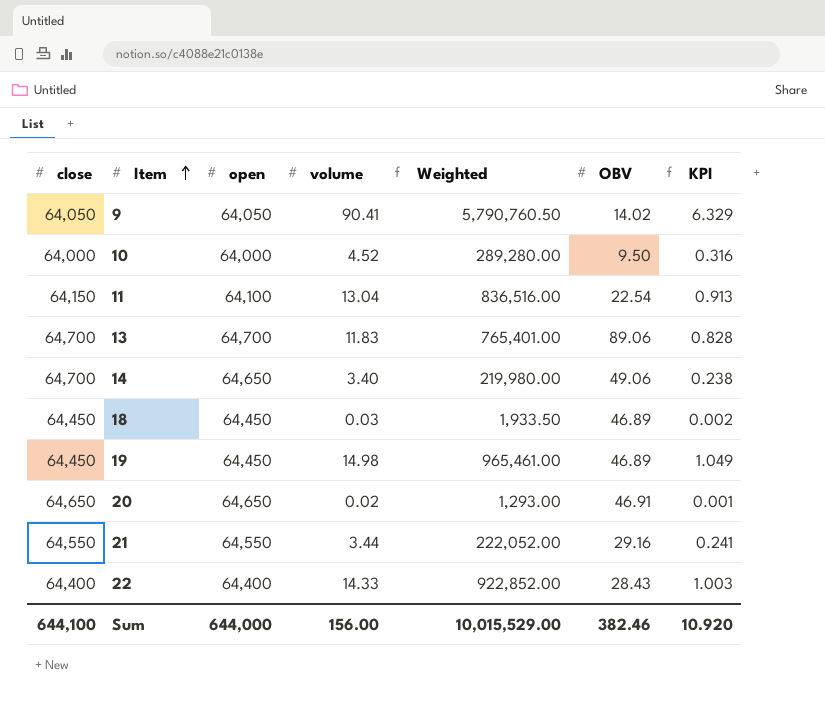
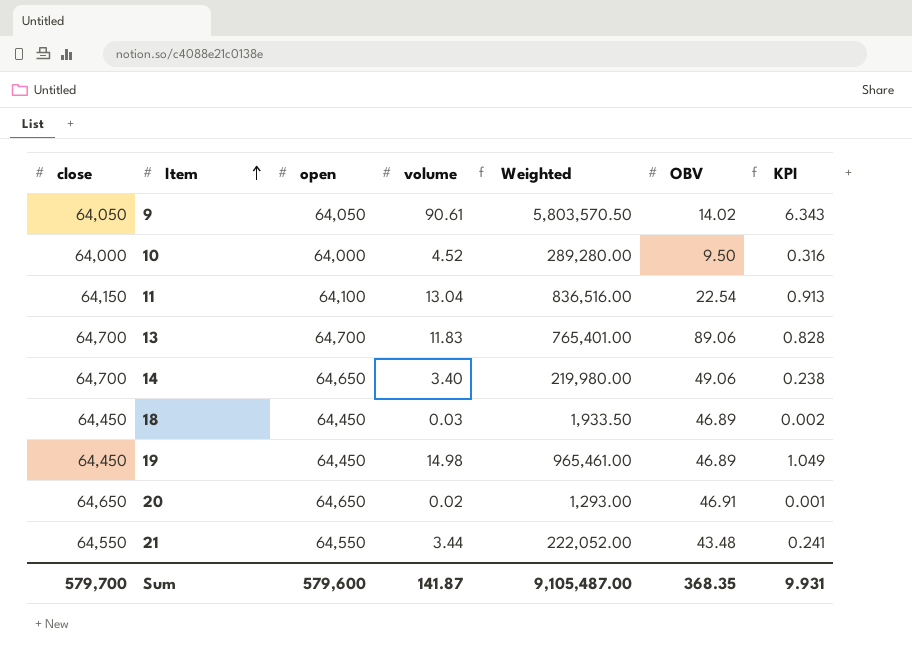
row 22: 64,400 | 64,400 | 14.33 | 922,852.00 | 28.43 | 1.003 -> none
9 | volume: 90.41 -> 90.61
9 | Weighted: 5,790,760.50 -> 5,803,570.50
9 | KPI: 6.329 -> 6.343
21 | OBV: 29.16 -> 43.48
Sum | close: 644,100 -> 579,700
Sum | open: 644,000 -> 579,600
Sum | volume: 156.00 -> 141.87
Sum | Weighted: 10,015,529.00 -> 9,105,487.00
Sum | OBV: 382.46 -> 368.35
Sum | KPI: 10.920 -> 9.931

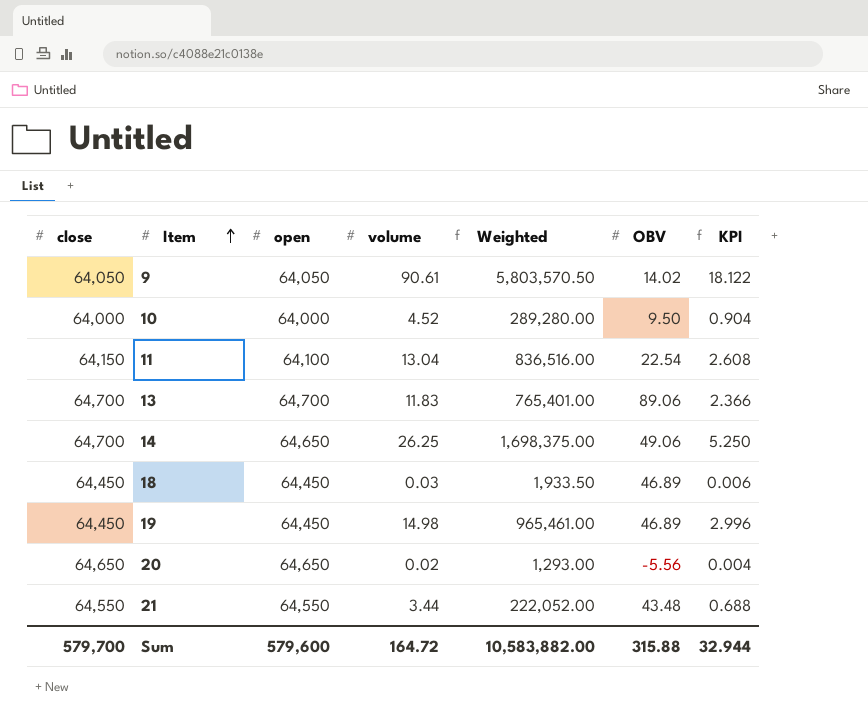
column KPI | formula: [volume] * 0.07 -> [volume] * 0.2
14 | volume: 3.40 -> 26.25
14 | Weighted: 219,980.00 -> 1,698,375.00
20 | OBV: 46.91 -> -5.56
Sum | volume: 141.87 -> 164.72
Sum | Weighted: 9,105,487.00 -> 10,583,882.00
Sum | OBV: 368.35 -> 315.88
Sum | KPI: 9.931 -> 32.944

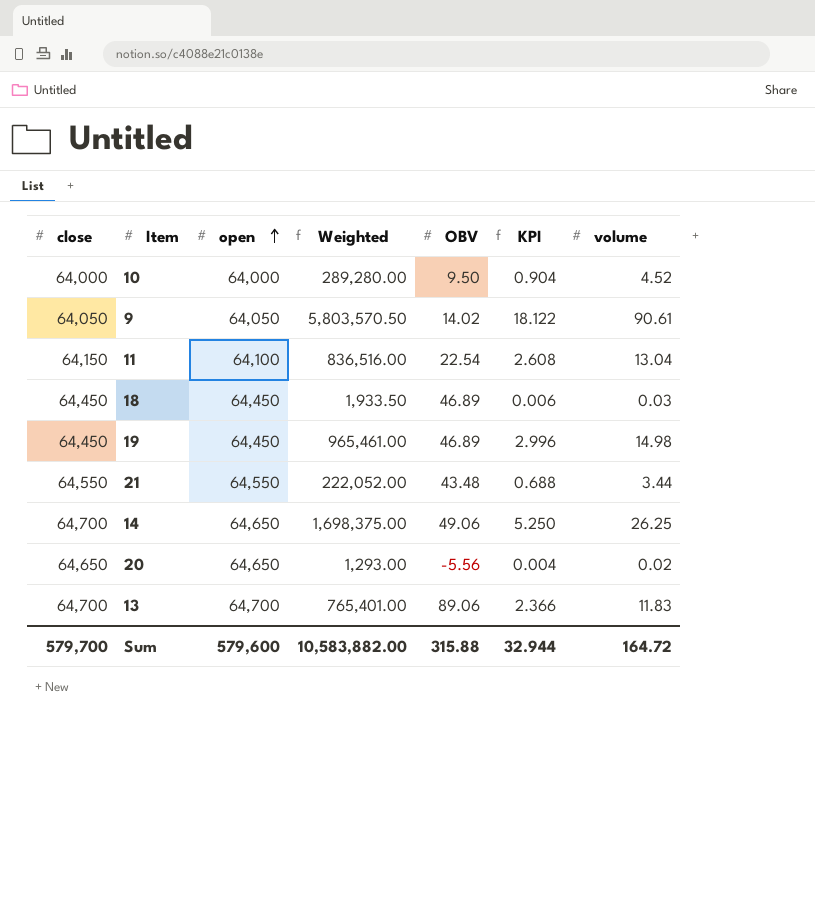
row order: Item ascending -> open ascending
column volume | position: 4 -> 7

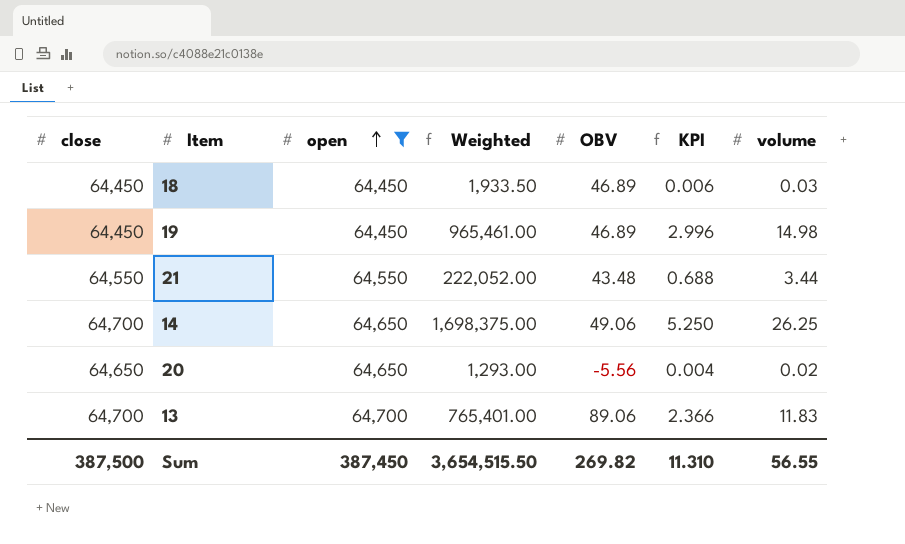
filter: none -> open >= 64,450
Sum | close: 579,700 -> 387,500
Sum | open: 579,600 -> 387,450
Sum | Weighted: 10,583,882.00 -> 3,654,515.50
Sum | OBV: 315.88 -> 269.82
Sum | KPI: 32.944 -> 11.310
Sum | volume: 164.72 -> 56.55

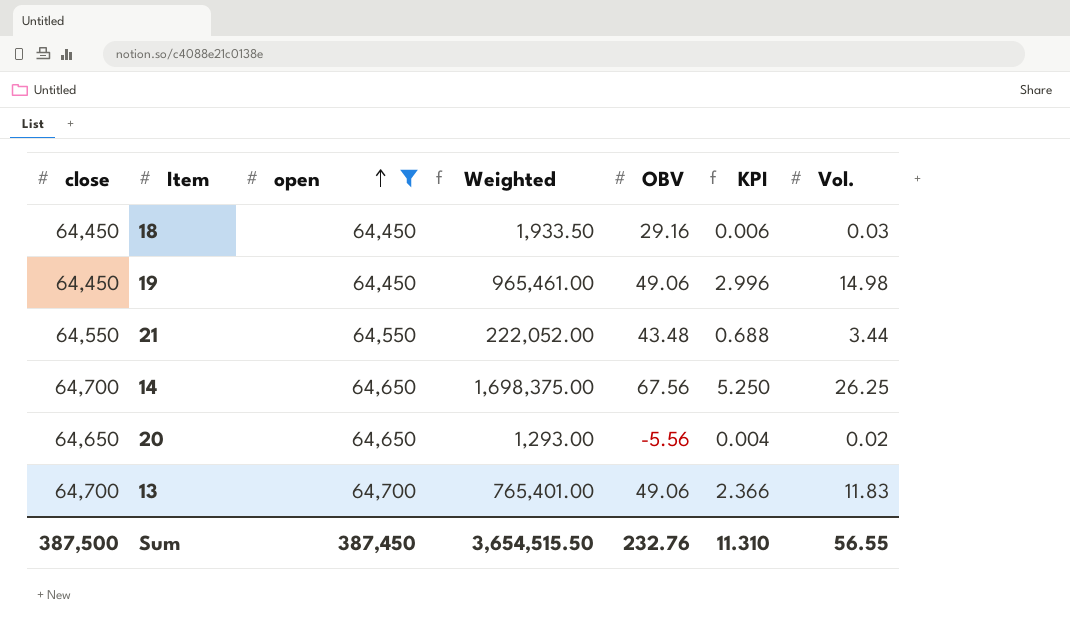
column name: volume -> Vol.
18 | OBV: 46.89 -> 29.16
19 | OBV: 46.89 -> 49.06
14 | OBV: 49.06 -> 67.56
13 | OBV: 89.06 -> 49.06
Sum | OBV: 269.82 -> 232.76

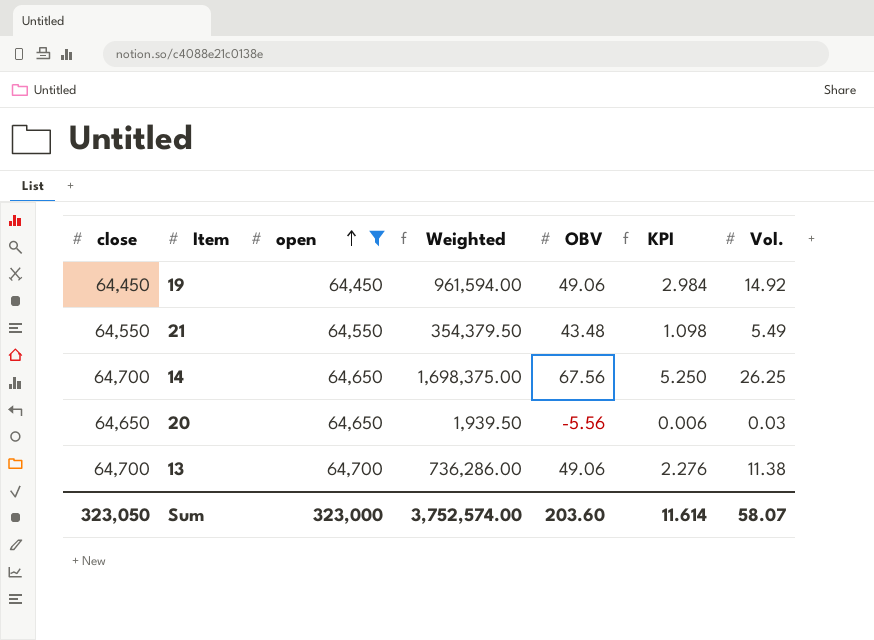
row 18: 64,450 | 64,450 | 1,933.50 | 29.16 | 0.006 | 0.03 -> none
19 | Weighted: 965,461.00 -> 961,594.00
19 | KPI: 2.996 -> 2.984
19 | Vol.: 14.98 -> 14.92
21 | Weighted: 222,052.00 -> 354,379.50
21 | KPI: 0.688 -> 1.098
21 | Vol.: 3.44 -> 5.49
20 | Weighted: 1,293.00 -> 1,939.50
20 | KPI: 0.004 -> 0.006
20 | Vol.: 0.02 -> 0.03
13 | Weighted: 765,401.00 -> 736,286.00
13 | KPI: 2.366 -> 2.276
13 | Vol.: 11.83 -> 11.38
Sum | close: 387,500 -> 323,050
Sum | open: 387,450 -> 323,000
Sum | Weighted: 3,654,515.50 -> 3,752,574.00
Sum | OBV: 232.76 -> 203.60
Sum | KPI: 11.310 -> 11.614
Sum | Vol.: 56.55 -> 58.07

